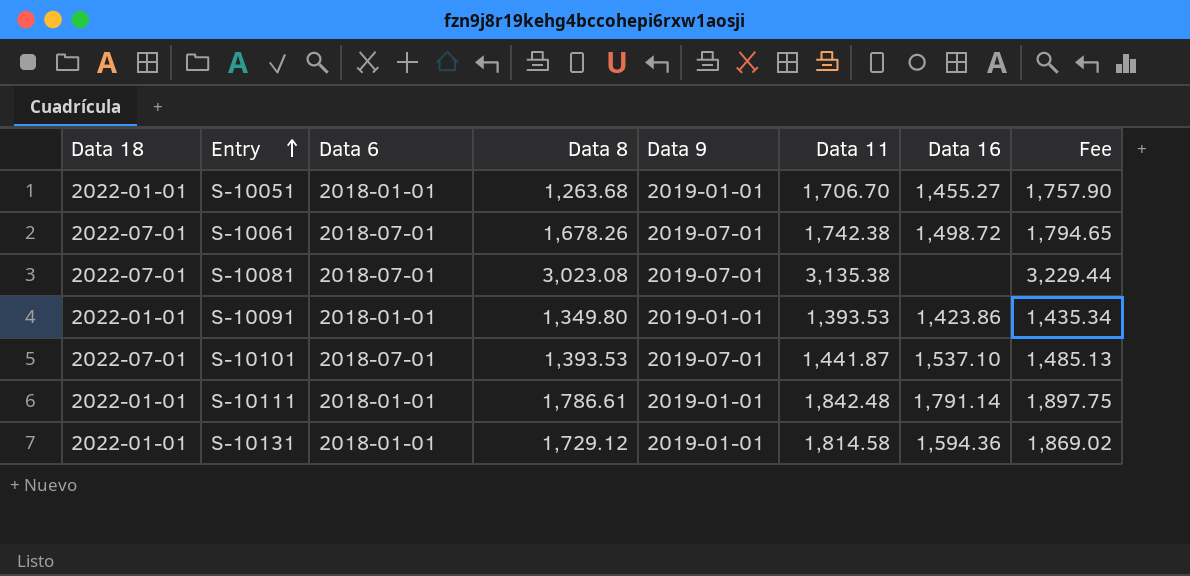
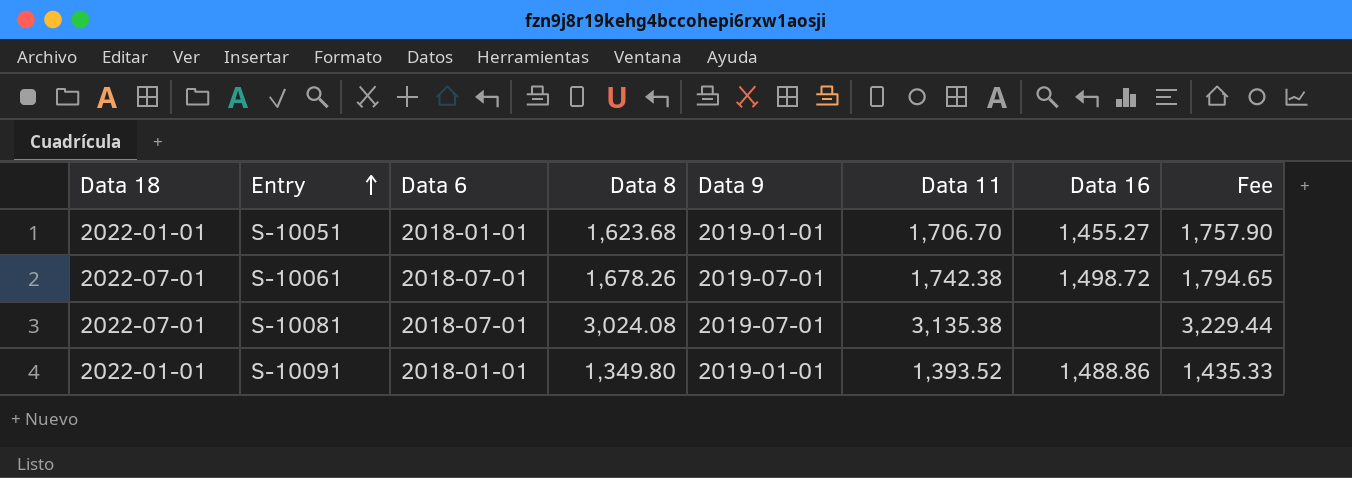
row S-10101: 2022-07-01 | 2018-07-01 | 1,393.53 | 2019-07-01 | 1,441.87 | 1,537.10 | 1,485.13 -> none
row S-10111: 2022-01-01 | 2018-01-01 | 1,786.61 | 2019-01-01 | 1,842.48 | 1,791.14 | 1,897.75 -> none
row S-10131: 2022-01-01 | 2018-01-01 | 1,729.12 | 2019-01-01 | 1,814.58 | 1,594.36 | 1,869.02 -> none
S-10051 | Data 8: 1,263.68 -> 1,623.68
S-10081 | Data 8: 3,023.08 -> 3,024.08
S-10091 | Data 11: 1,393.53 -> 1,393.52
S-10091 | Data 16: 1,423.86 -> 1,488.86
S-10091 | Fee: 1,435.34 -> 1,435.33

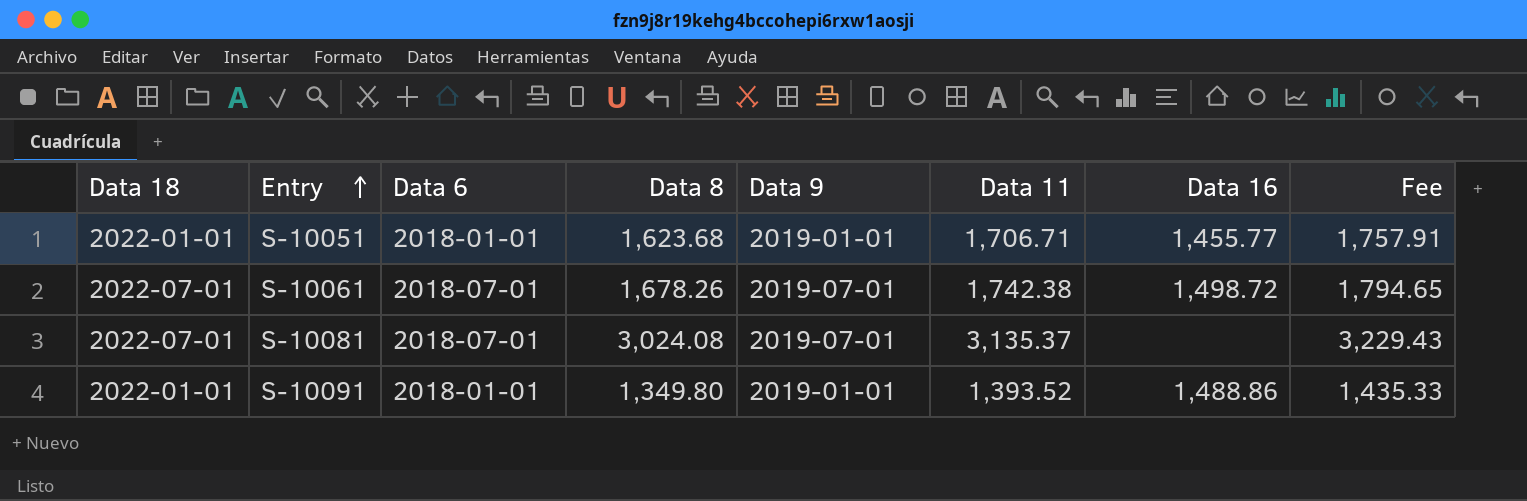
S-10051 | Data 11: 1,706.70 -> 1,706.71
S-10051 | Data 16: 1,455.27 -> 1,455.77
S-10051 | Fee: 1,757.90 -> 1,757.91
S-10081 | Data 11: 3,135.38 -> 3,135.37
S-10081 | Fee: 3,229.44 -> 3,229.43

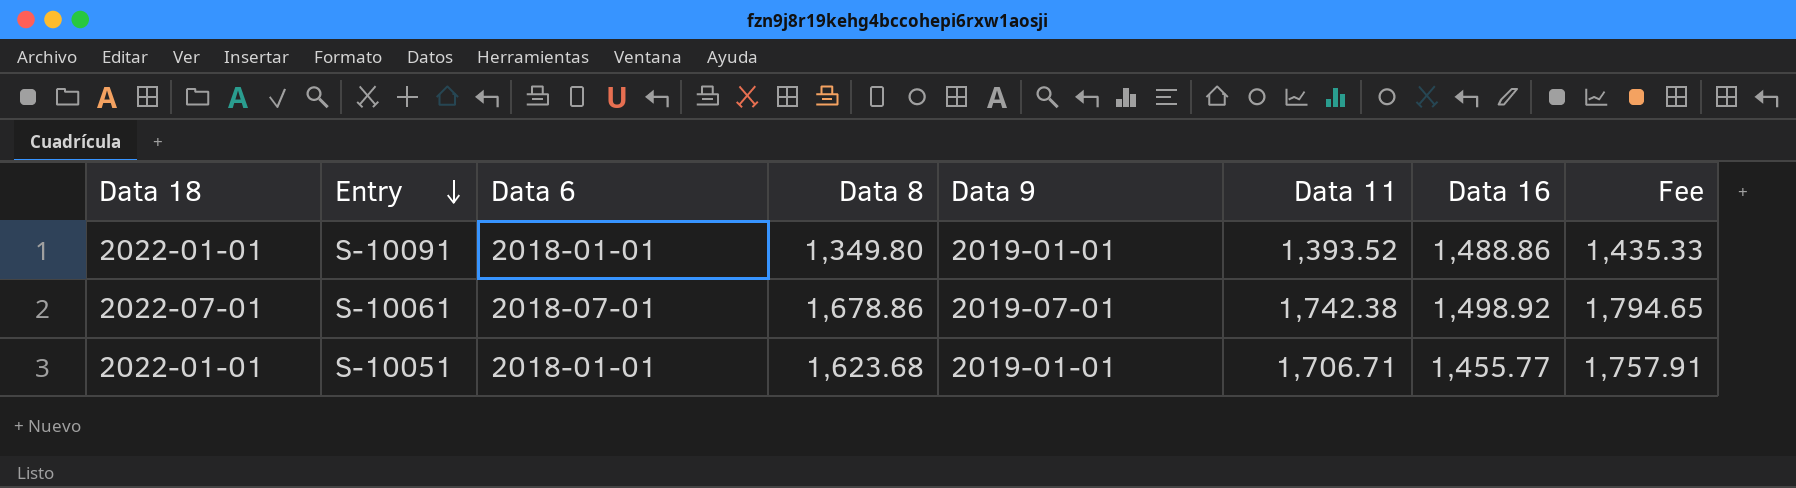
row order: Entry ascending -> Entry descending
row S-10081: 2022-07-01 | 2018-07-01 | 3,024.08 | 2019-07-01 | 3,135.37 | none | 3,229.43 -> none
S-10061 | Data 8: 1,678.26 -> 1,678.86
S-10061 | Data 16: 1,498.72 -> 1,498.92

